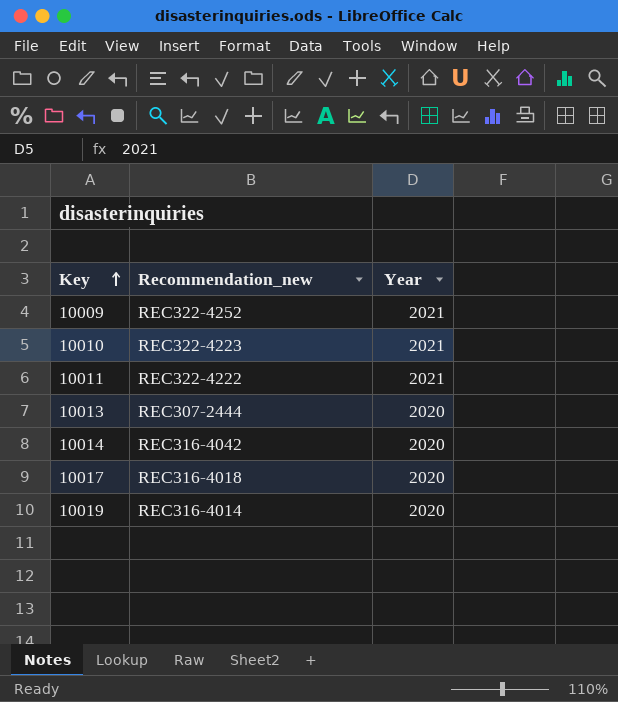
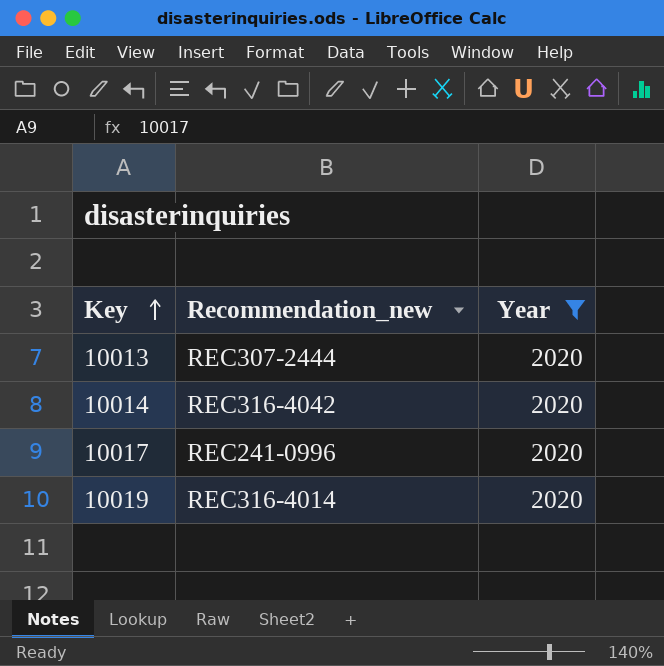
filter: none -> Year = 2020
10017 | Recommendation_new: REC316-4018 -> REC241-0996

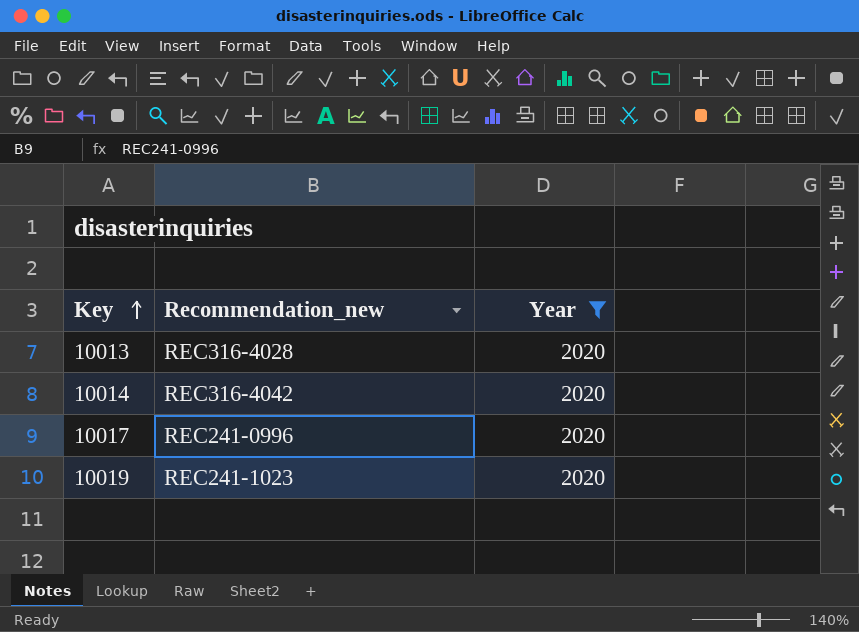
10013 | Recommendation_new: REC307-2444 -> REC316-4028
10019 | Recommendation_new: REC316-4014 -> REC241-1023

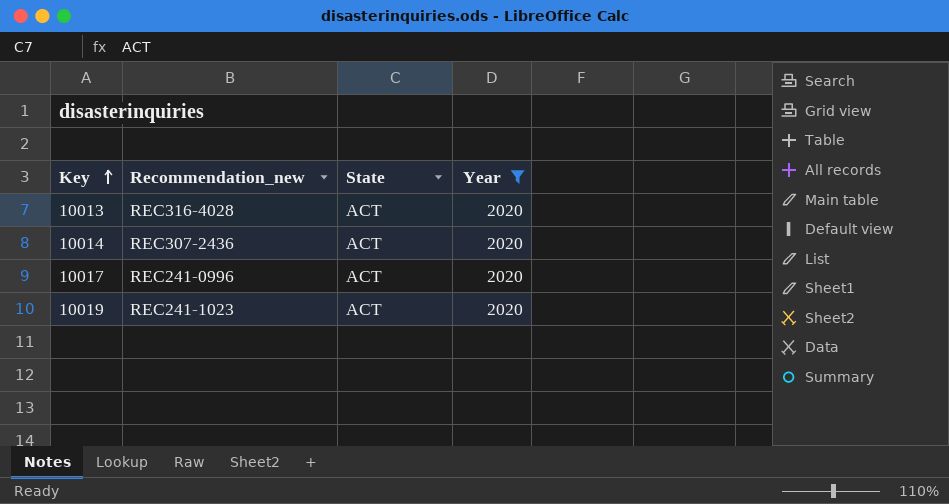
column State | position: none -> 3
10014 | Recommendation_new: REC316-4042 -> REC307-2436

